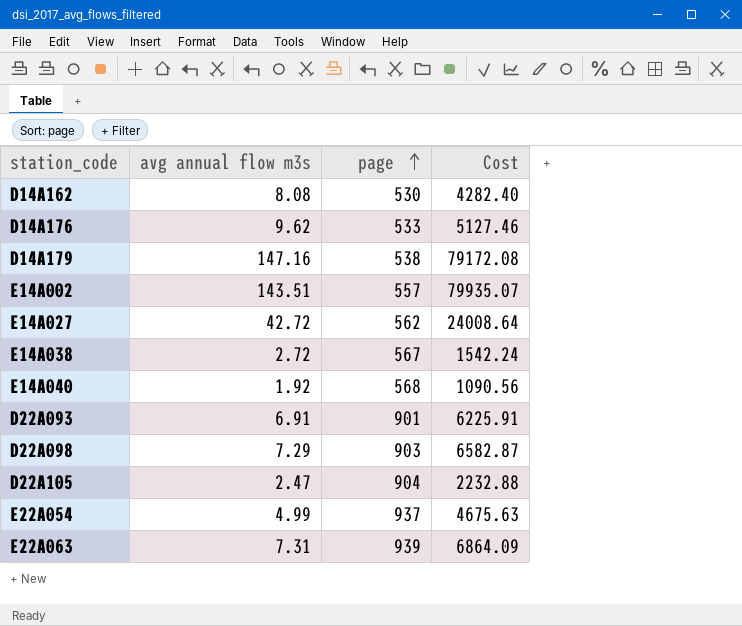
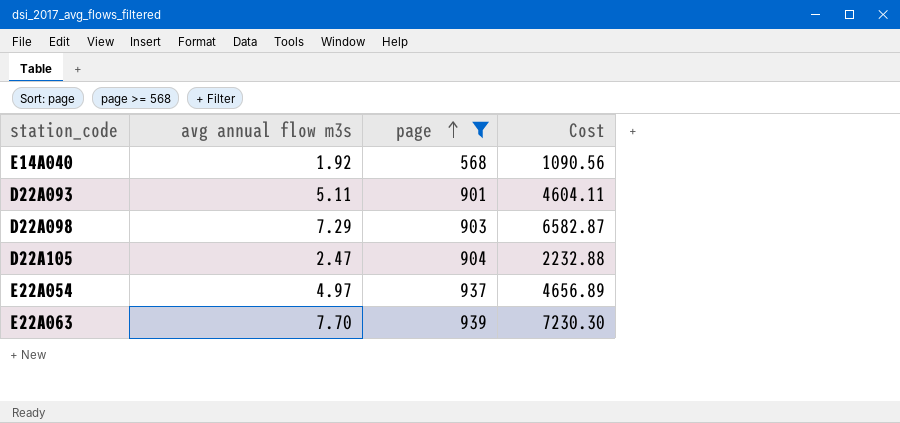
filter: none -> page >= 568
D22A093 | avg annual flow m3s: 6.91 -> 5.11
D22A093 | Cost: 6225.91 -> 4604.11
E22A054 | avg annual flow m3s: 4.99 -> 4.97
E22A054 | Cost: 4675.63 -> 4656.89
E22A063 | avg annual flow m3s: 7.31 -> 7.70
E22A063 | Cost: 6864.09 -> 7230.30

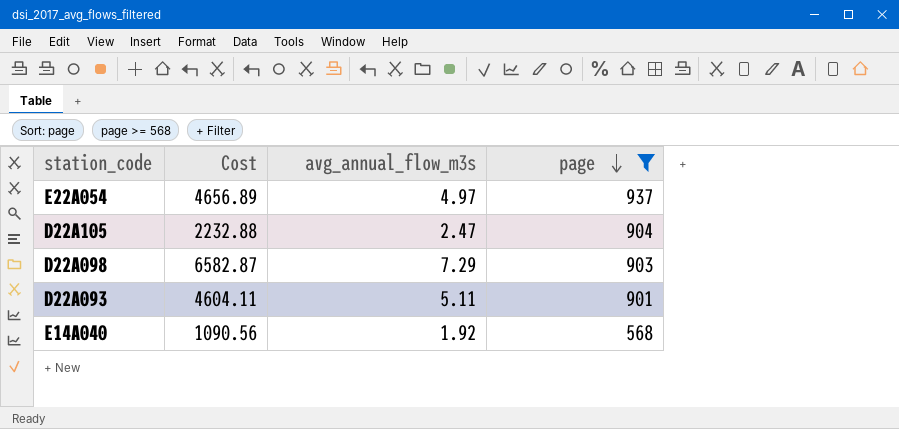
row order: page ascending -> page descending
column Cost | position: 4 -> 2
column name: avg annual flow m3s -> avg_annual_flow_m3s
row E22A063: 7.70 | 939 | 7230.30 -> none

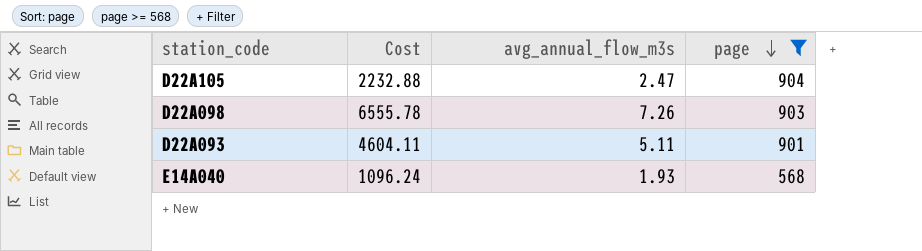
row E22A054: 4656.89 | 4.97 | 937 -> none
D22A098 | Cost: 6582.87 -> 6555.78
D22A098 | avg_annual_flow_m3s: 7.29 -> 7.26
E14A040 | Cost: 1090.56 -> 1096.24
E14A040 | avg_annual_flow_m3s: 1.92 -> 1.93

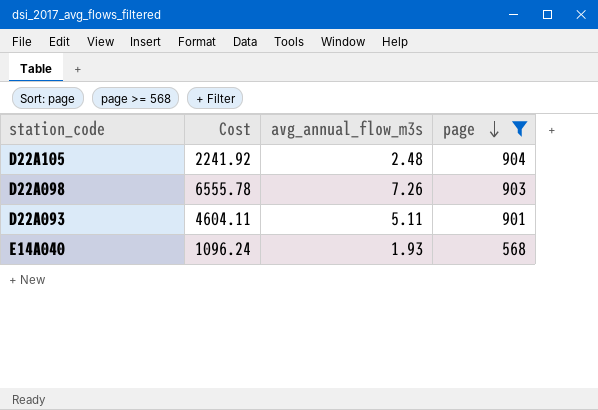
D22A105 | Cost: 2232.88 -> 2241.92
D22A105 | avg_annual_flow_m3s: 2.47 -> 2.48

